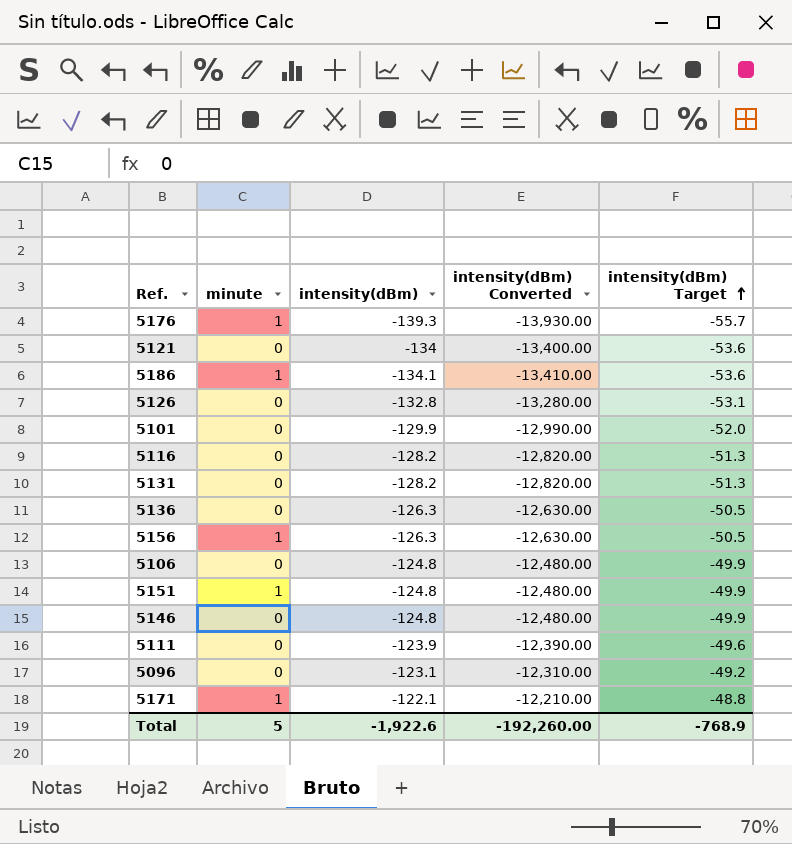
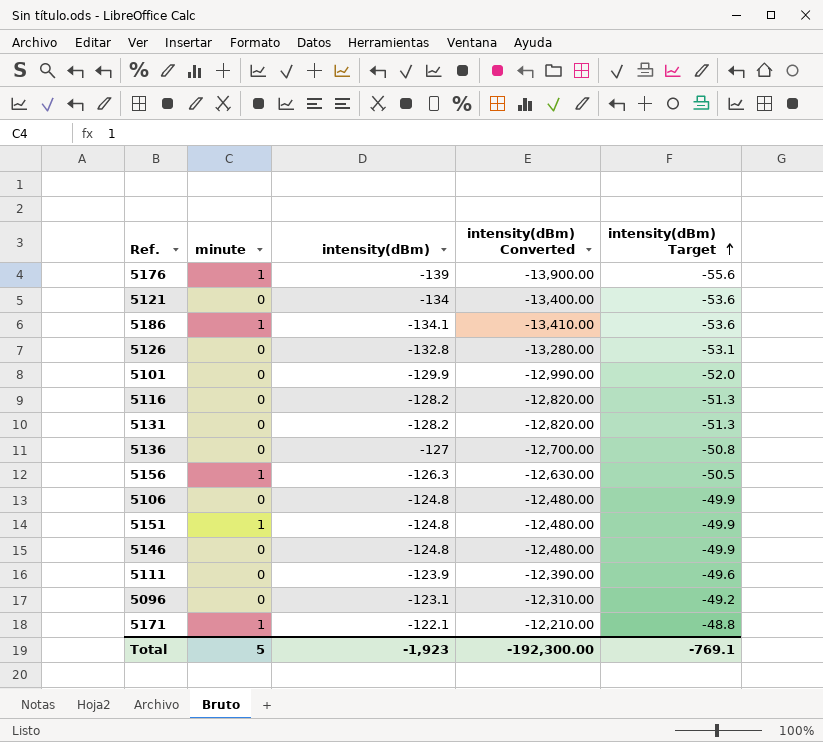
5176 | intensity(dBm): -139.3 -> -139
5176 | intensity(dBm) Converted: -13,930.00 -> -13,900.00
5176 | intensity(dBm) Target: -55.7 -> -55.6
5136 | intensity(dBm): -126.3 -> -127
5136 | intensity(dBm) Converted: -12,630.00 -> -12,700.00
5136 | intensity(dBm) Target: -50.5 -> -50.8
Total | intensity(dBm): -1,922.6 -> -1,923
Total | intensity(dBm) Converted: -192,260.00 -> -192,300.00
Total | intensity(dBm) Target: -768.9 -> -769.1

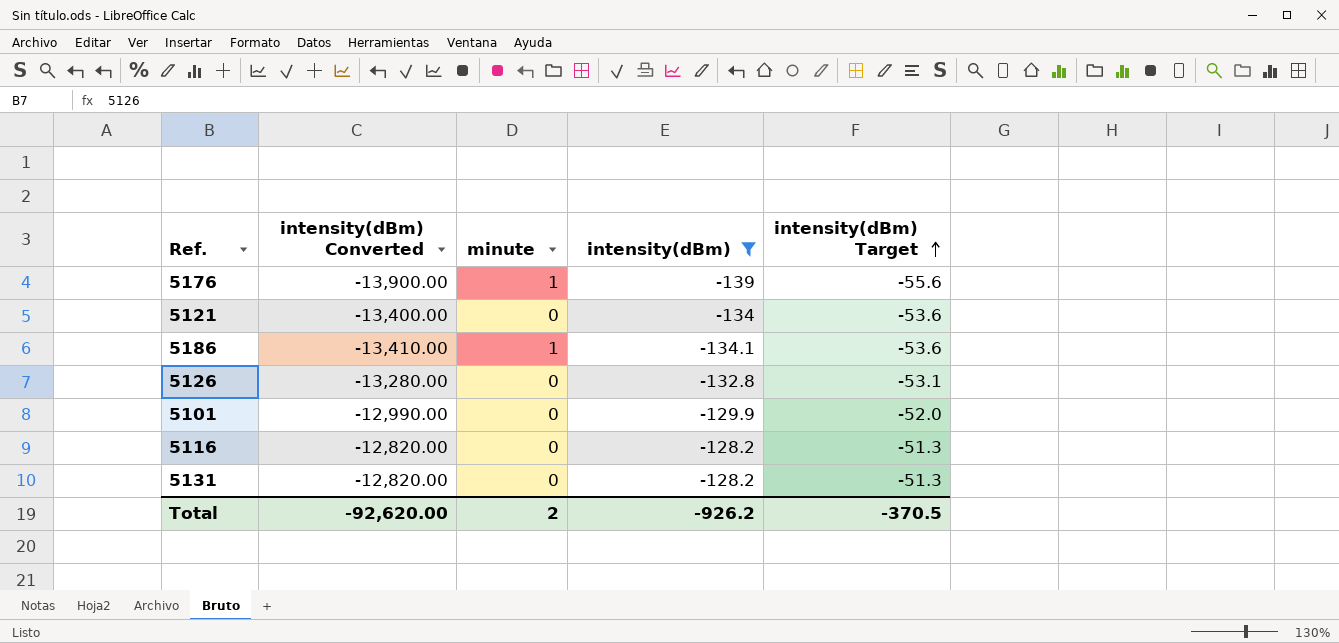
filter: none -> intensity(dBm) <= -128.2
column intensity(dBm) Converted | position: 4 -> 2
Total | intensity(dBm) Converted: -192,300.00 -> -92,620.00
Total | minute: 5 -> 2
Total | intensity(dBm): -1,923 -> -926.2
Total | intensity(dBm) Target: -769.1 -> -370.5

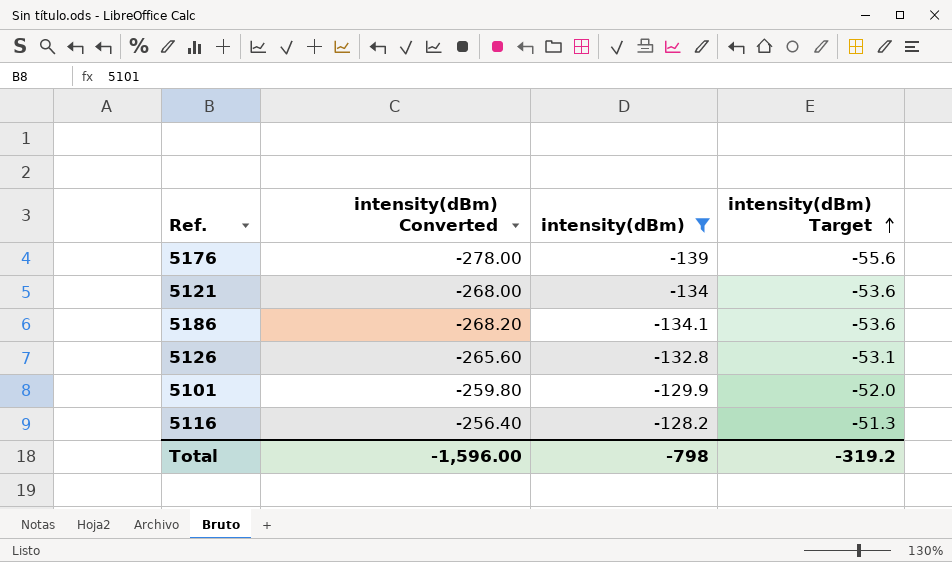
column minute | position: 3 -> none
column intensity(dBm) Converted | formula: [intensity(dBm)] * 100 -> [intensity(dBm)] * 2
row 5131: -12,820.00 | 0 | -128.2 | -51.3 -> none
Total | intensity(dBm) Converted: -92,620.00 -> -1,596.00
Total | intensity(dBm): -926.2 -> -798
Total | intensity(dBm) Target: -370.5 -> -319.2

